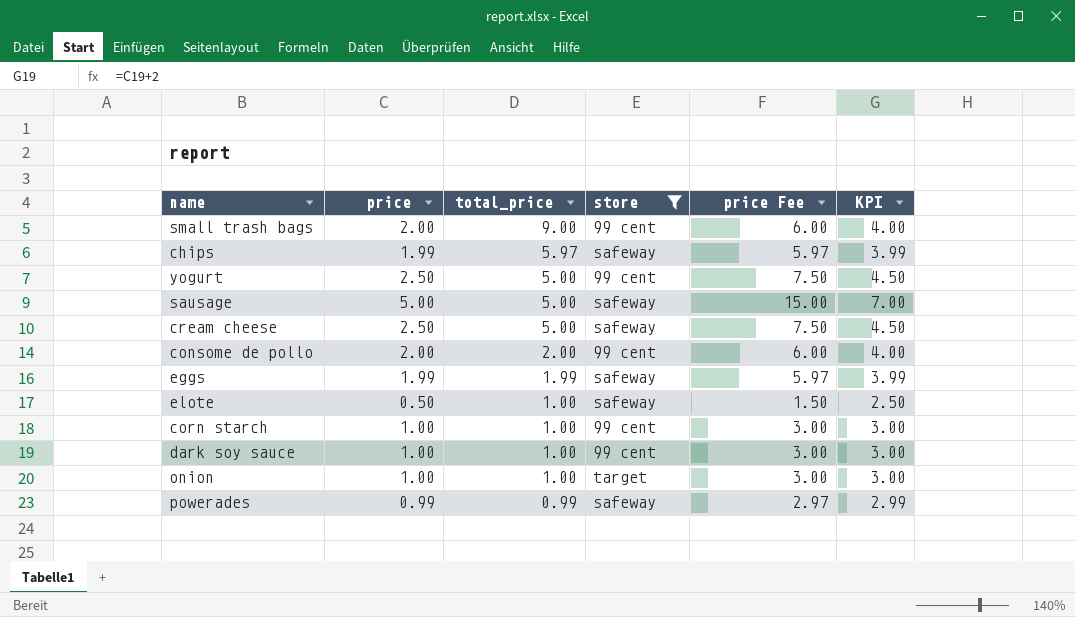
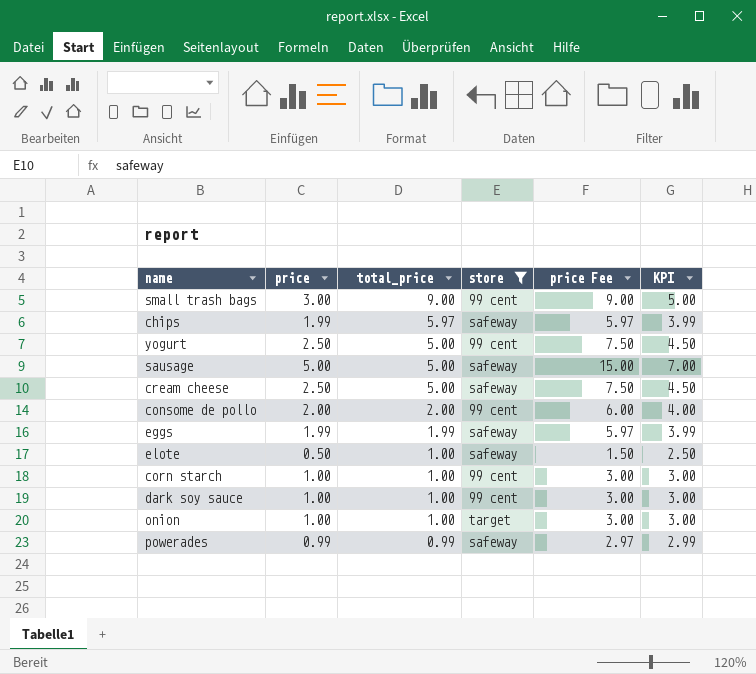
small trash bags | price: 2.00 -> 3.00
small trash bags | price Fee: 6.00 -> 9.00
small trash bags | KPI: 4.00 -> 5.00

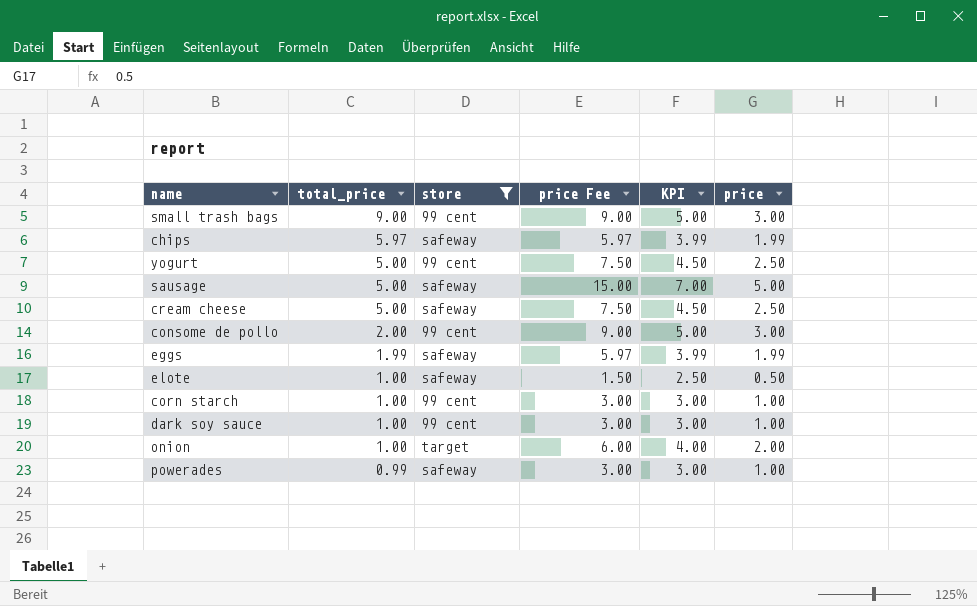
column price | position: 2 -> 6
consome de pollo | price Fee: 6.00 -> 9.00
consome de pollo | KPI: 4.00 -> 5.00
consome de pollo | price: 2.00 -> 3.00
onion | price Fee: 3.00 -> 6.00
onion | KPI: 3.00 -> 4.00
onion | price: 1.00 -> 2.00
powerades | price Fee: 2.97 -> 3.00
powerades | KPI: 2.99 -> 3.00
powerades | price: 0.99 -> 1.00

